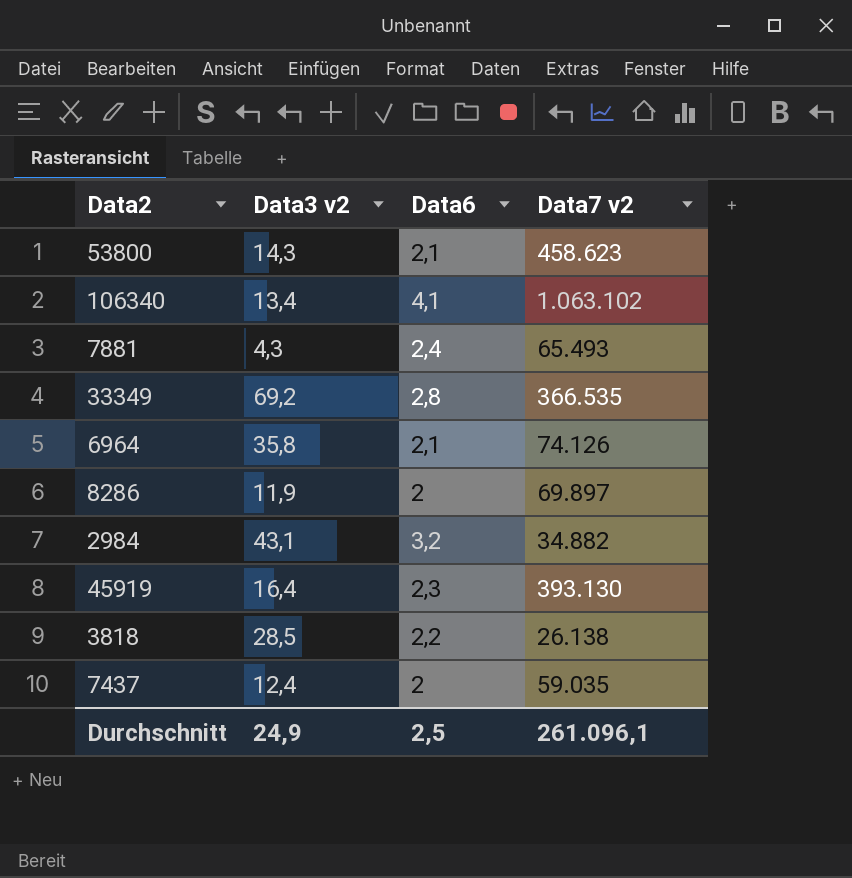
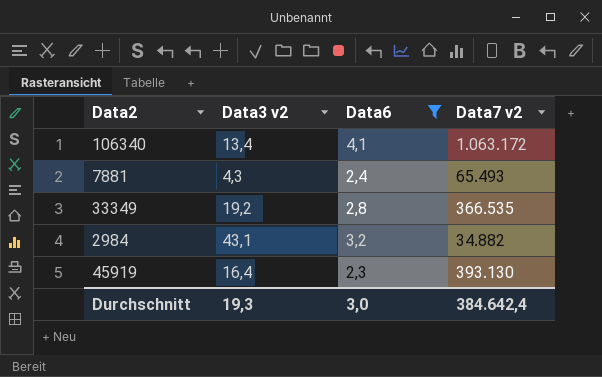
filter: none -> Data6 >= 2,3
106340 | Data7 v2: 1.063.102 -> 1.063.172
33349 | Data3 v2: 69,2 -> 19,2
Durchschnitt | Data3 v2: 24,9 -> 19,3
Durchschnitt | Data6: 2,5 -> 3,0
Durchschnitt | Data7 v2: 261.096,1 -> 384.642,4

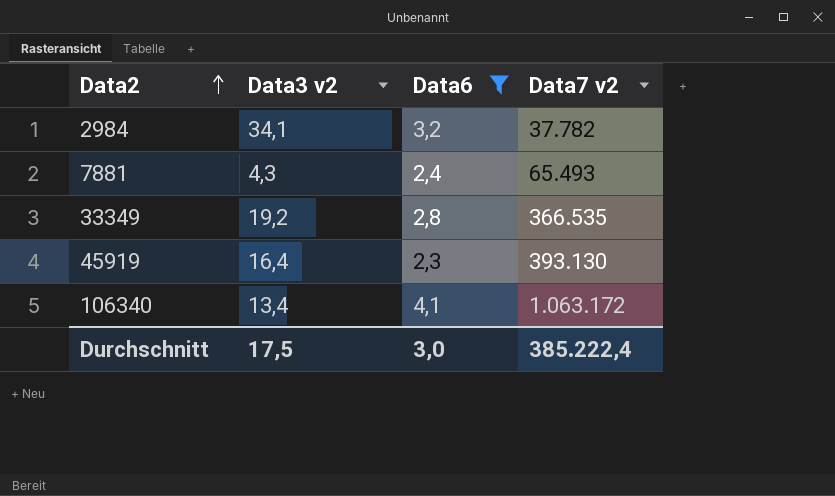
row order: none -> Data2 ascending
2984 | Data3 v2: 43,1 -> 34,1
2984 | Data7 v2: 34.882 -> 37.782
Durchschnitt | Data3 v2: 19,3 -> 17,5
Durchschnitt | Data7 v2: 384.642,4 -> 385.222,4

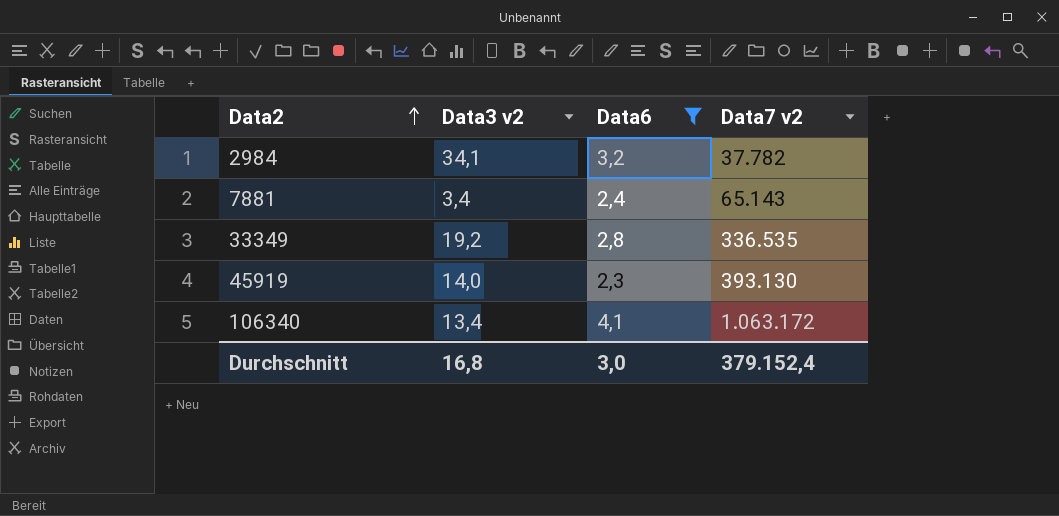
7881 | Data3 v2: 4,3 -> 3,4
7881 | Data7 v2: 65.493 -> 65.143
33349 | Data7 v2: 366.535 -> 336.535
45919 | Data3 v2: 16,4 -> 14,0
Durchschnitt | Data3 v2: 17,5 -> 16,8
Durchschnitt | Data7 v2: 385.222,4 -> 379.152,4

